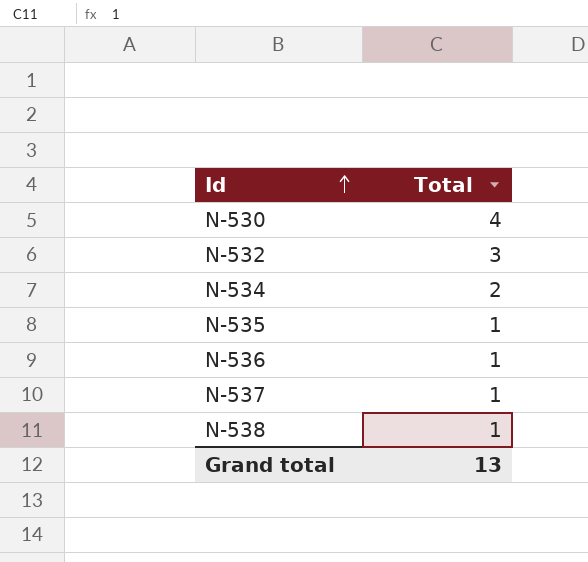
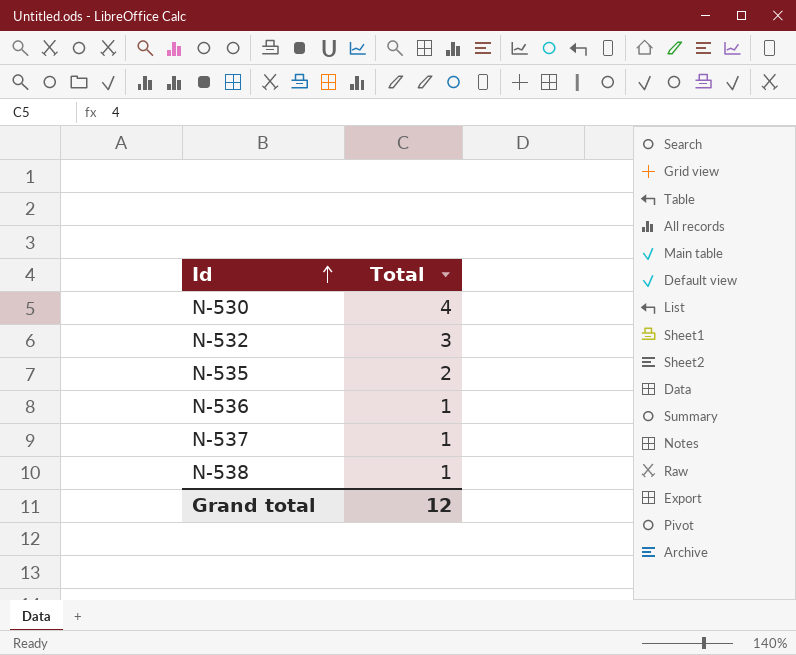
row N-534: 2 -> none
N-535 | Total: 1 -> 2
Grand total | Total: 13 -> 12

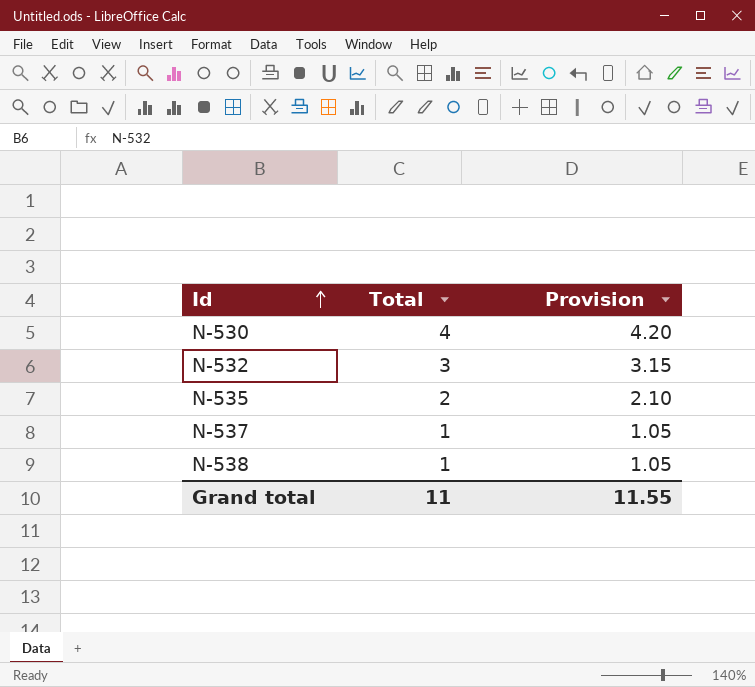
column Provision | formula: none -> [Total] * 1.05
row N-536: 1 -> none
Grand total | Total: 12 -> 11

